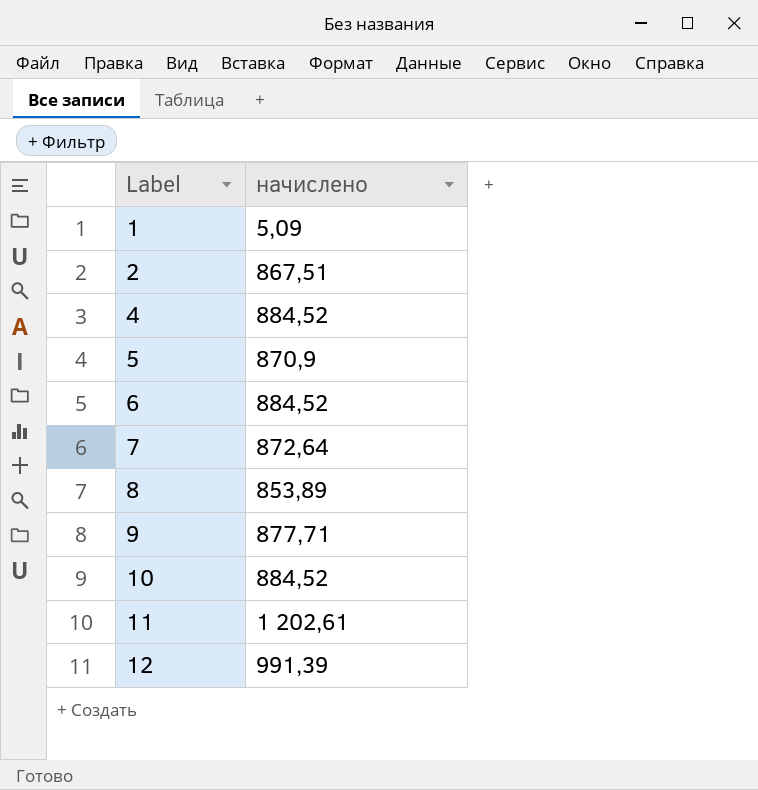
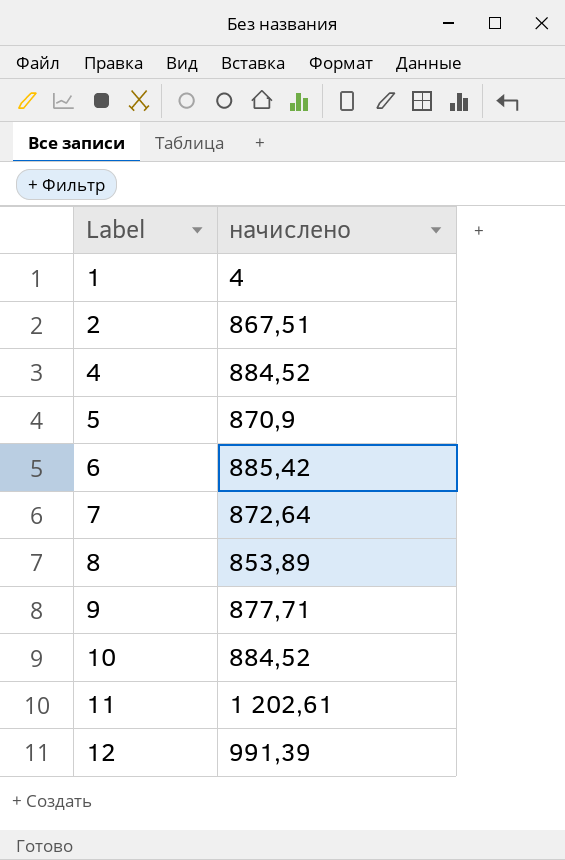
1 | начислено: 5,09 -> 4
6 | начислено: 884,52 -> 885,42

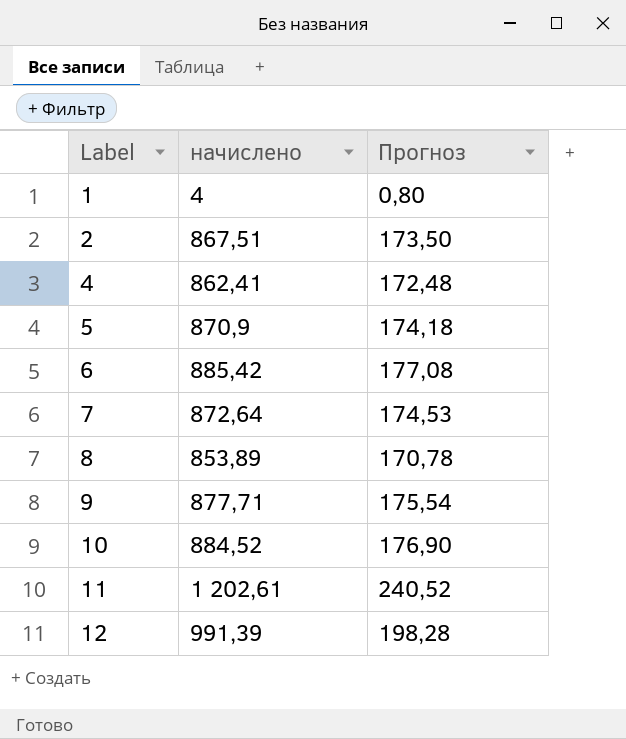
column Прогноз | formula: none -> [начислено] * 0,2
4 | начислено: 884,52 -> 862,41

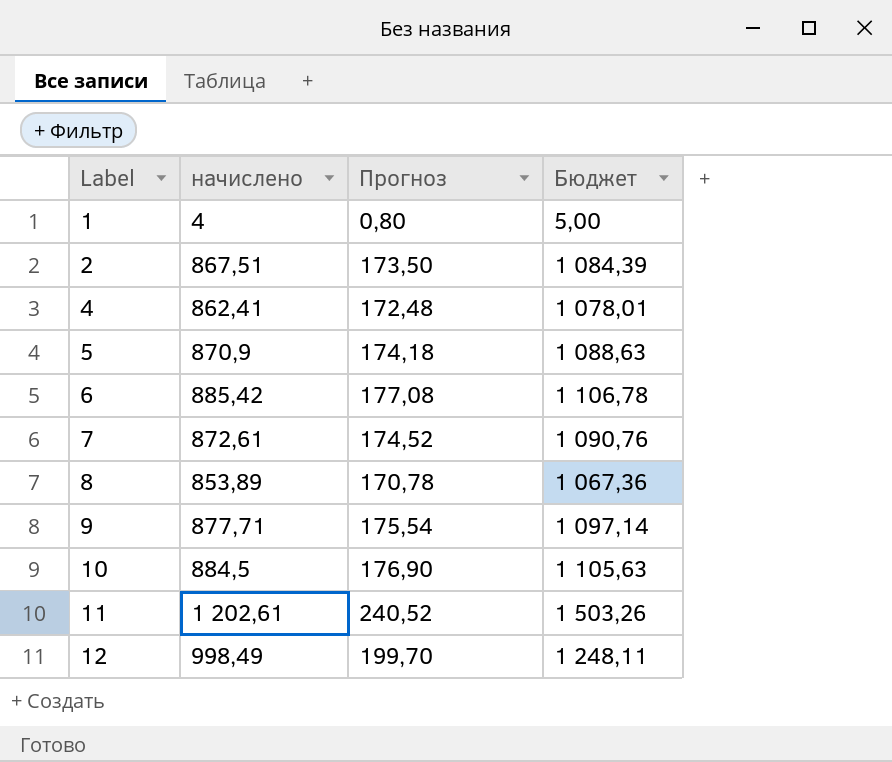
column Бюджет | formula: none -> [начислено] * 1,25
7 | начислено: 872,64 -> 872,61
7 | Прогноз: 174,53 -> 174,52
10 | начислено: 884,52 -> 884,5
12 | начислено: 991,39 -> 998,49
12 | Прогноз: 198,28 -> 199,70

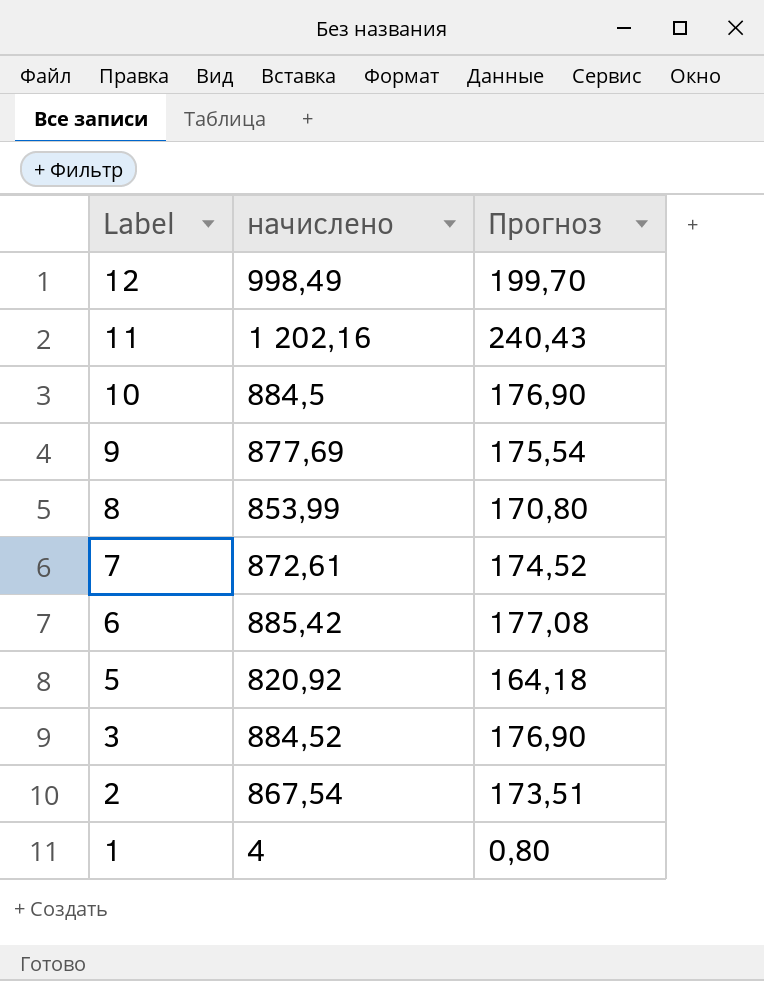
row order: Label ascending -> Label descending
column Бюджет | formula: [начислено] * 1,25 -> none
row 4: 862,41 | 172,48 | 1 078,01 -> none
11 | начислено: 1 202,61 -> 1 202,16
11 | Прогноз: 240,52 -> 240,43
9 | начислено: 877,71 -> 877,69
8 | начислено: 853,89 -> 853,99
8 | Прогноз: 170,78 -> 170,80
5 | начислено: 870,9 -> 820,92
5 | Прогноз: 174,18 -> 164,18
row 3: none -> 884,52 | 176,90
2 | начислено: 867,51 -> 867,54
2 | Прогноз: 173,50 -> 173,51

